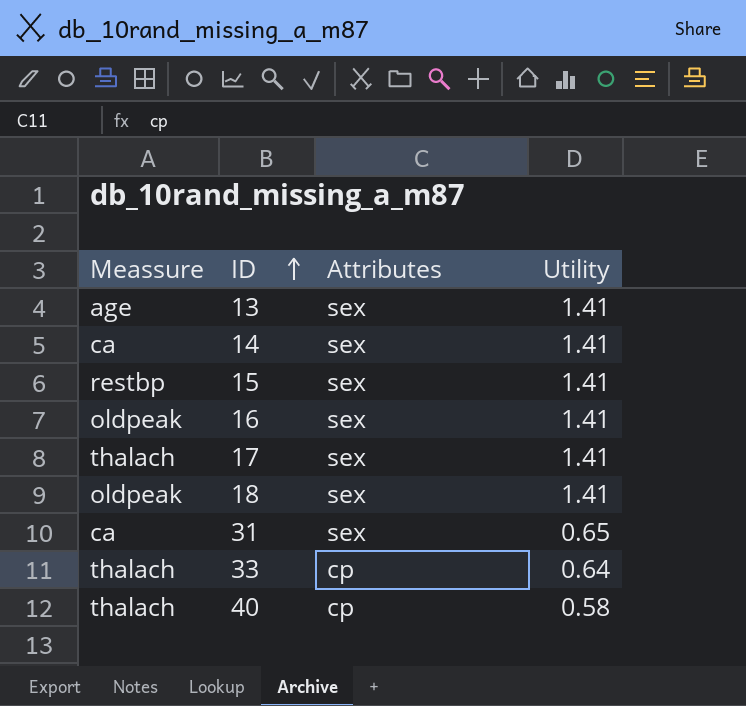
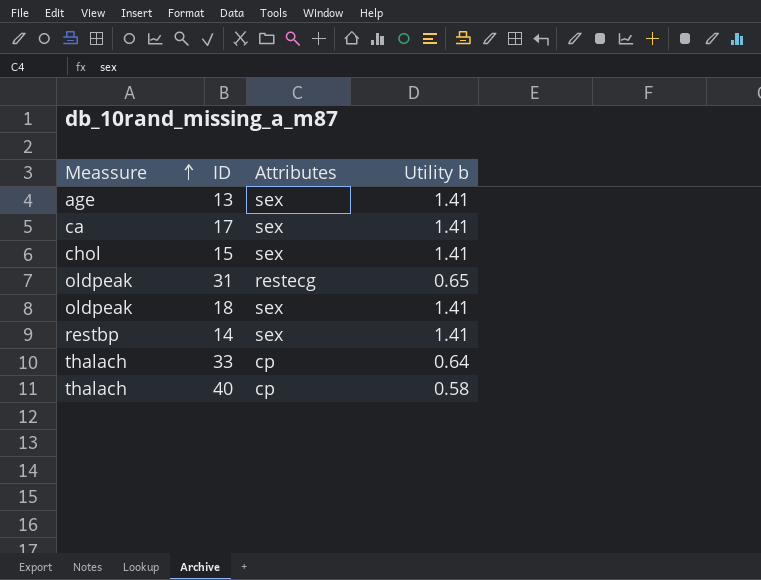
row order: ID ascending -> Meassure ascending
column name: Utility -> Utility b
row 16: oldpeak | sex | 1.41 -> none
17 | Meassure: thalach -> ca
15 | Meassure: restbp -> chol
31 | Meassure: ca -> oldpeak
31 | Attributes: sex -> restecg
14 | Meassure: ca -> restbp

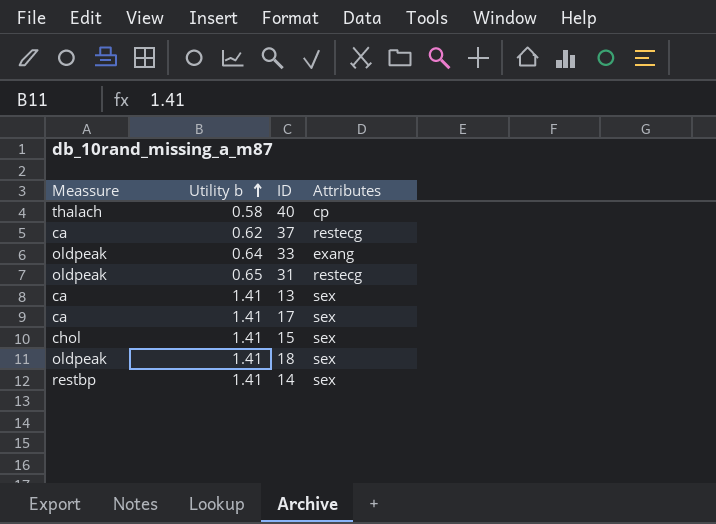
row order: Meassure ascending -> Utility b ascending
column Utility b | position: 4 -> 2
row 37: none -> ca | 0.62 | restecg
33 | Meassure: thalach -> oldpeak
33 | Attributes: cp -> exang
13 | Meassure: age -> ca

